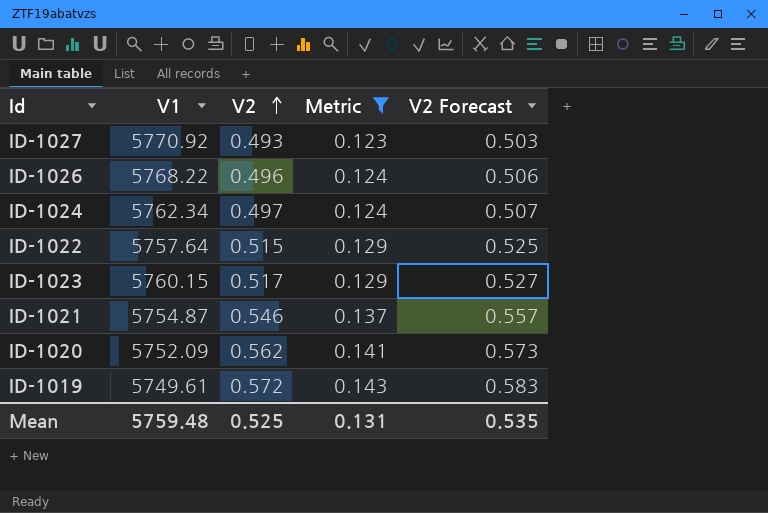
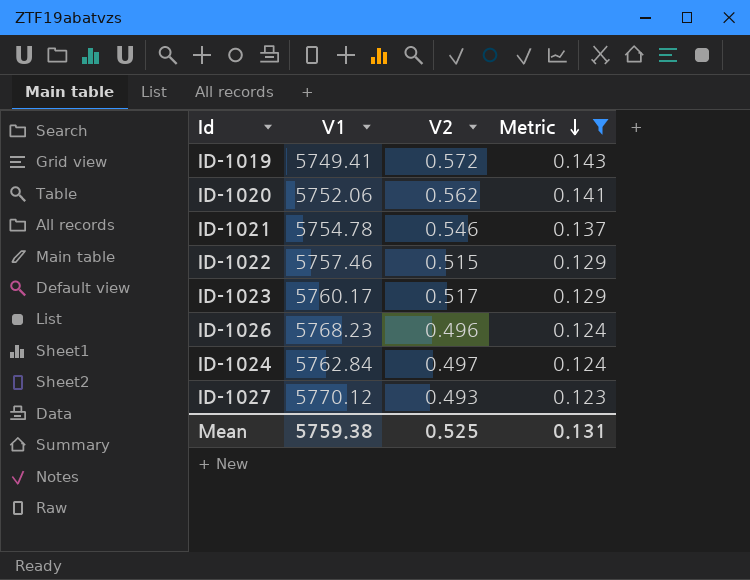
row order: V2 ascending -> Metric descending
column V2 Forecast | formula: [V2] * 1.02 -> none
ID-1019 | V1: 5749.61 -> 5749.41
ID-1020 | V1: 5752.09 -> 5752.06
ID-1021 | V1: 5754.87 -> 5754.78
ID-1022 | V1: 5757.64 -> 5757.46
ID-1023 | V1: 5760.15 -> 5760.17
ID-1026 | V1: 5768.22 -> 5768.23
ID-1024 | V1: 5762.34 -> 5762.84
ID-1027 | V1: 5770.92 -> 5770.12
Mean | V1: 5759.48 -> 5759.38

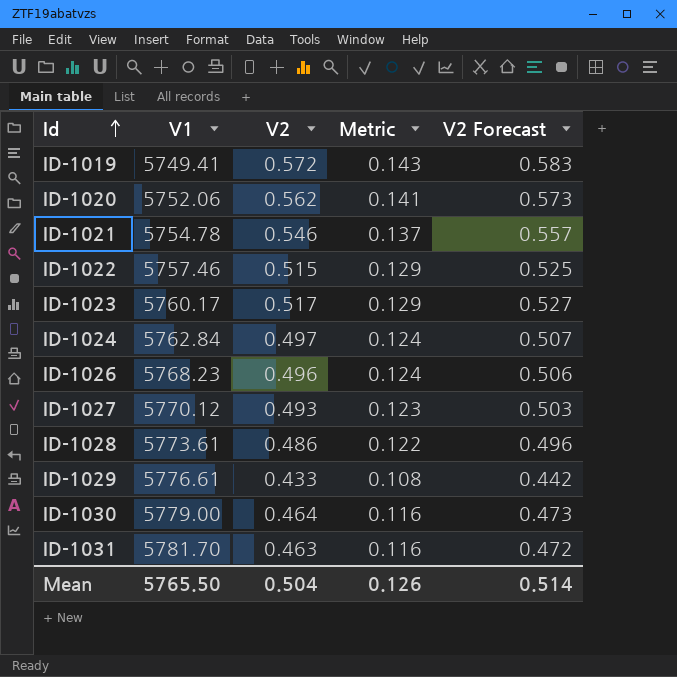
filter: Metric >= 0.123 -> none
row order: Metric descending -> Id ascending
column V2 Forecast | formula: none -> [V2] * 1.02
Mean | V1: 5759.38 -> 5765.50
Mean | V2: 0.525 -> 0.504
Mean | Metric: 0.131 -> 0.126

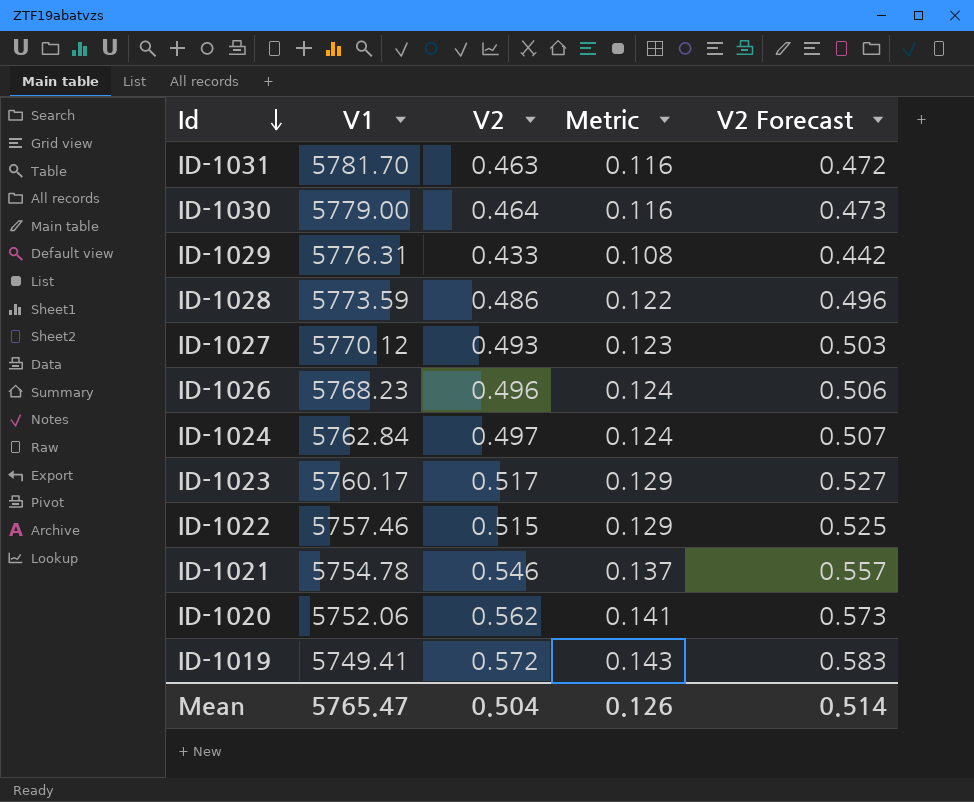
row order: Id ascending -> Id descending
ID-1029 | V1: 5776.61 -> 5776.31
ID-1028 | V1: 5773.61 -> 5773.59
Mean | V1: 5765.50 -> 5765.47

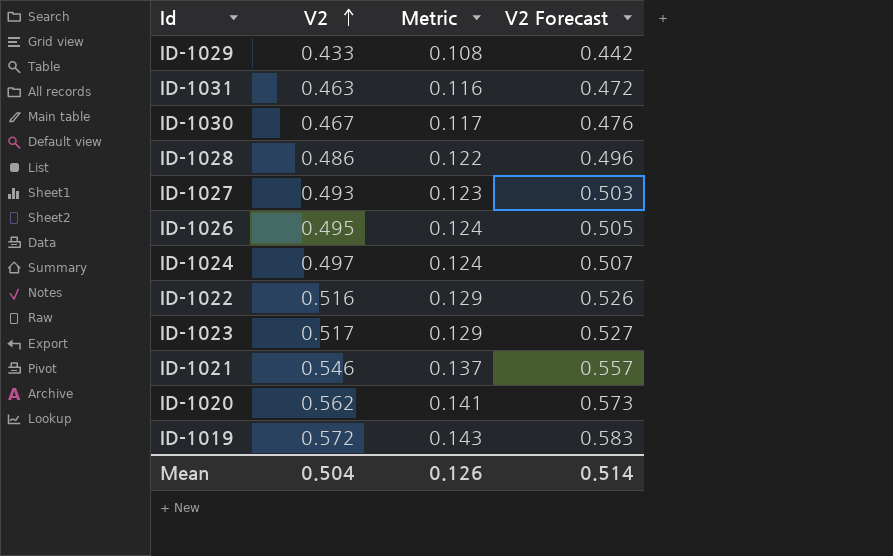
row order: Id descending -> V2 ascending
column V1 | position: 2 -> none
ID-1030 | V2: 0.464 -> 0.467
ID-1030 | Metric: 0.116 -> 0.117
ID-1030 | V2 Forecast: 0.473 -> 0.476
ID-1026 | V2: 0.496 -> 0.495
ID-1026 | V2 Forecast: 0.506 -> 0.505
ID-1022 | V2: 0.515 -> 0.516
ID-1022 | V2 Forecast: 0.525 -> 0.526

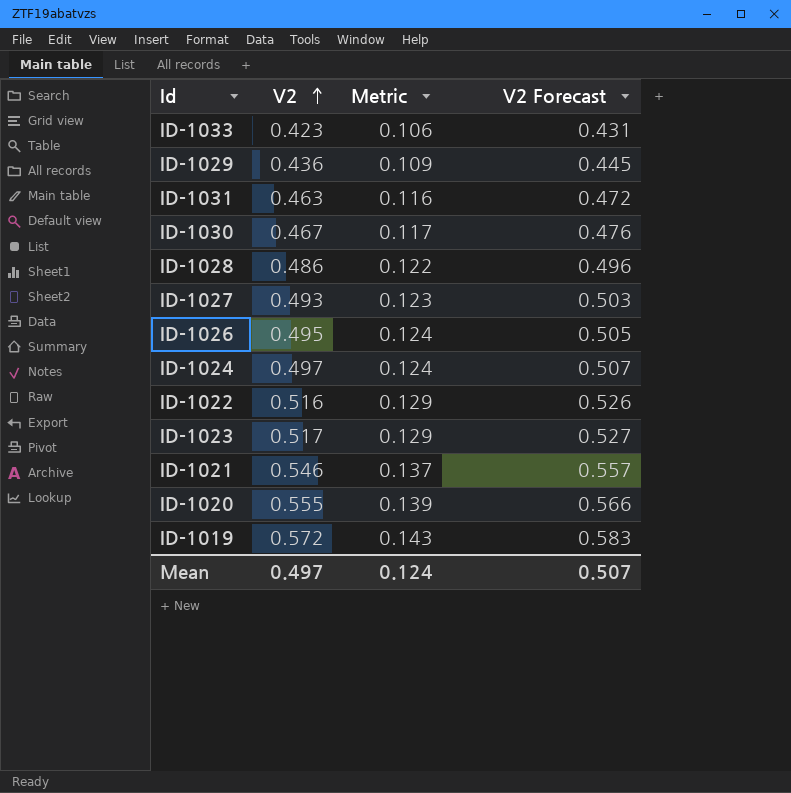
row ID-1033: none -> 0.423 | 0.106 | 0.431
ID-1029 | V2: 0.433 -> 0.436
ID-1029 | Metric: 0.108 -> 0.109
ID-1029 | V2 Forecast: 0.442 -> 0.445
ID-1020 | V2: 0.562 -> 0.555
ID-1020 | Metric: 0.141 -> 0.139
ID-1020 | V2 Forecast: 0.573 -> 0.566
Mean | V2: 0.504 -> 0.497
Mean | Metric: 0.126 -> 0.124
Mean | V2 Forecast: 0.514 -> 0.507

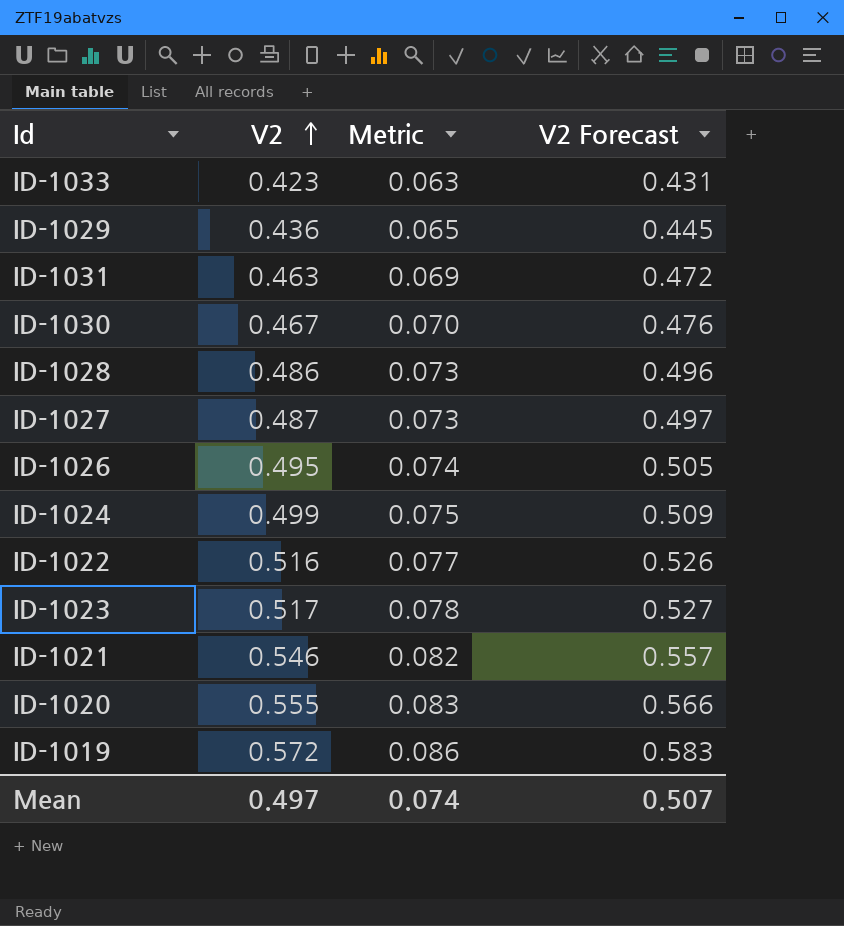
column Metric | formula: [V2] * 0.25 -> [V2] * 0.15
ID-1027 | V2: 0.493 -> 0.487
ID-1027 | V2 Forecast: 0.503 -> 0.497
ID-1024 | V2: 0.497 -> 0.499
ID-1024 | V2 Forecast: 0.507 -> 0.509
Mean | Metric: 0.124 -> 0.074

